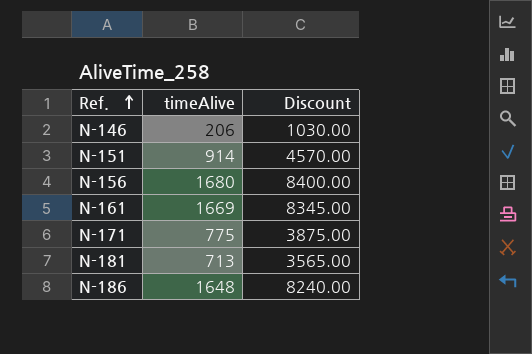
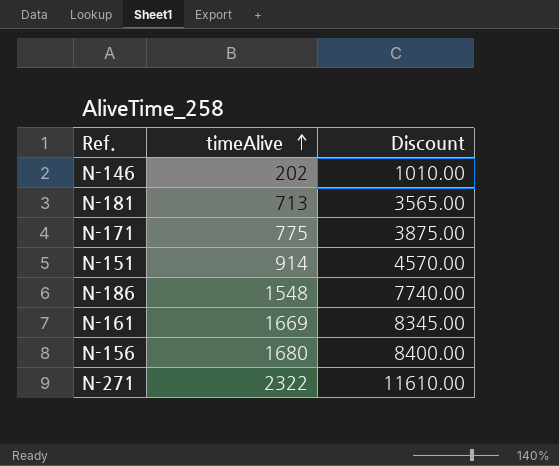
row order: Ref. ascending -> timeAlive ascending
N-146 | timeAlive: 206 -> 202
N-146 | Discount: 1030.00 -> 1010.00
N-186 | timeAlive: 1648 -> 1548
N-186 | Discount: 8240.00 -> 7740.00
row N-271: none -> 2322 | 11610.00

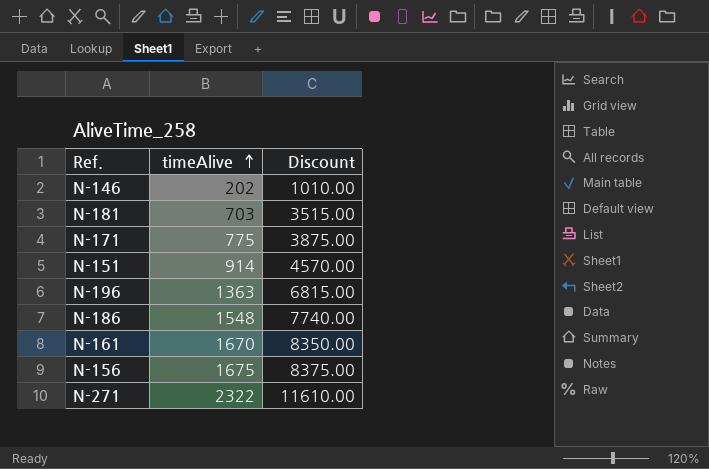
N-181 | timeAlive: 713 -> 703
N-181 | Discount: 3565.00 -> 3515.00
row N-196: none -> 1363 | 6815.00
N-161 | timeAlive: 1669 -> 1670
N-161 | Discount: 8345.00 -> 8350.00
N-156 | timeAlive: 1680 -> 1675
N-156 | Discount: 8400.00 -> 8375.00

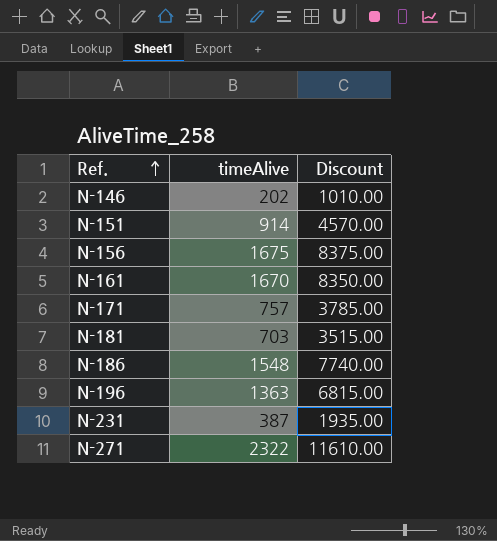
row order: timeAlive ascending -> Ref. ascending
N-171 | timeAlive: 775 -> 757
N-171 | Discount: 3875.00 -> 3785.00
row N-231: none -> 387 | 1935.00

